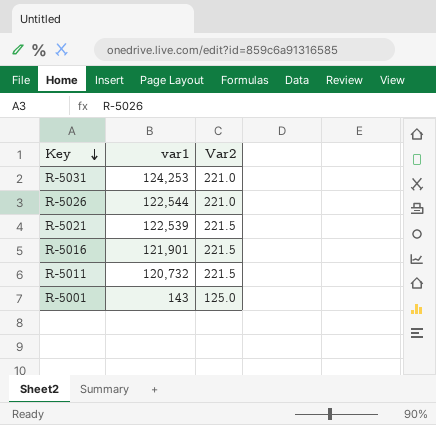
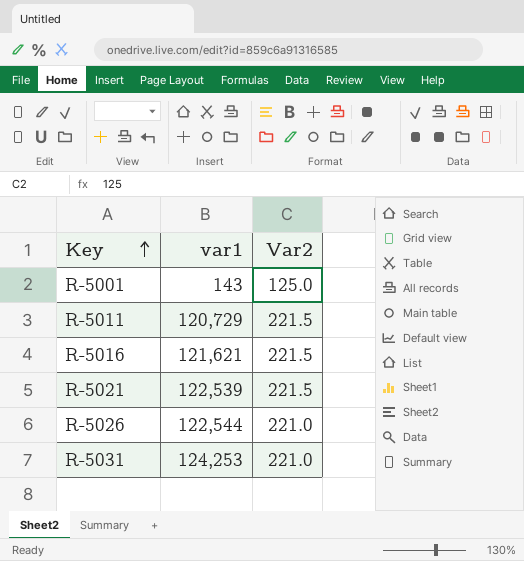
row order: Key descending -> Key ascending
R-5011 | var1: 120,732 -> 120,729
R-5016 | var1: 121,901 -> 121,621

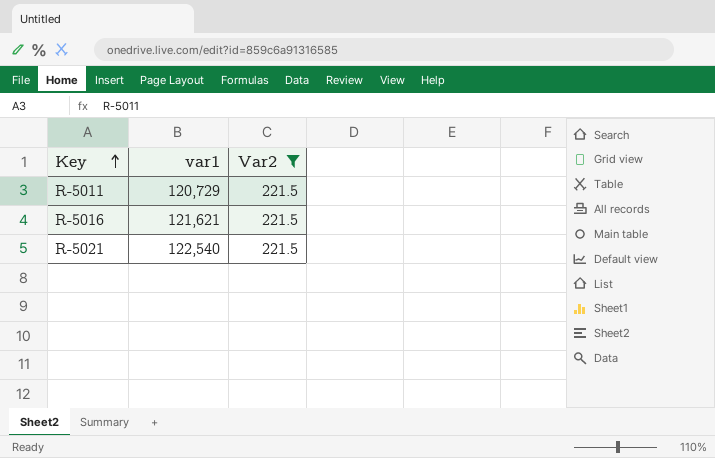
filter: none -> Var2 = 221.5
R-5021 | var1: 122,539 -> 122,540

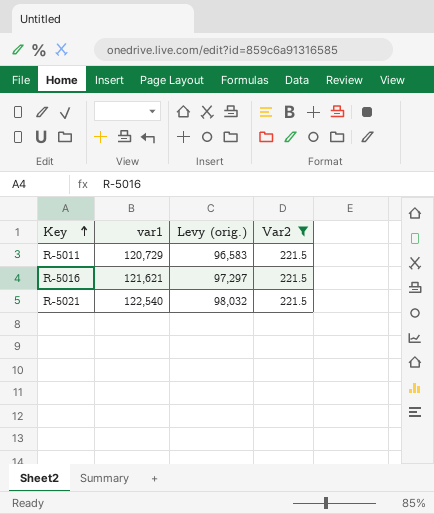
column Levy (orig.) | formula: none -> [var1] * 0.8

